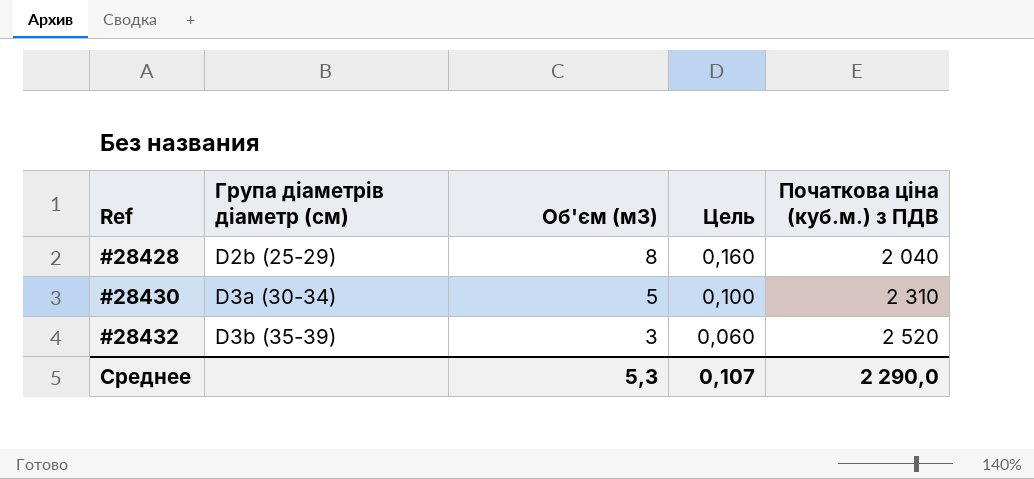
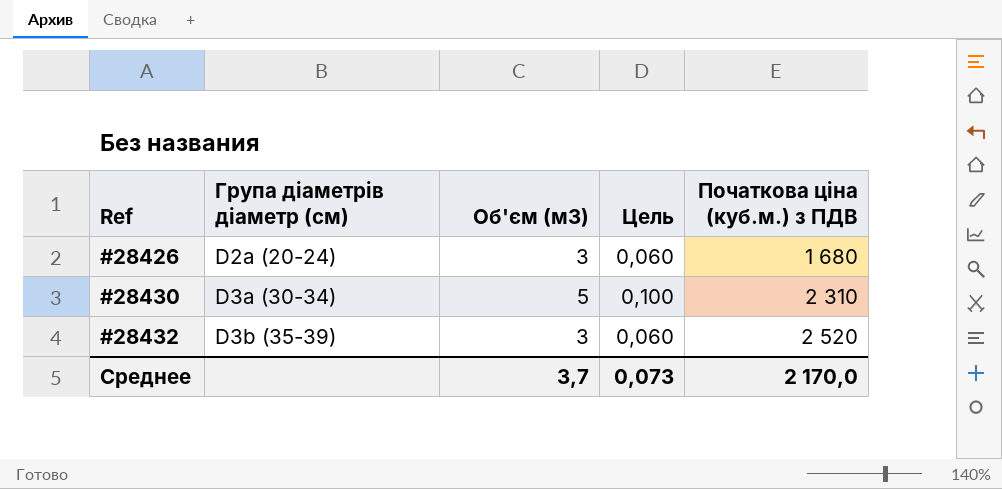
row #28428: D2b (25-29) | 8 | 0,160 | 2 040 -> none
row #28426: none -> D2a (20-24) | 3 | 0,060 | 1 680
Среднее | Об'єм (м3): 5,3 -> 3,7
Среднее | Цель: 0,107 -> 0,073
Среднее | Початкова ціна (куб.м.) з ПДВ: 2 290,0 -> 2 170,0

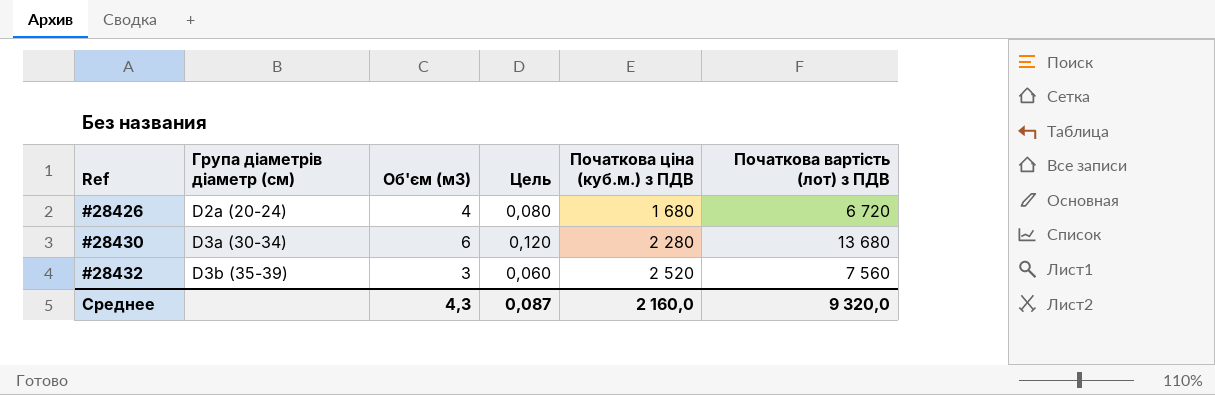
column Початкова вартість (лот) з ПДВ | formula: none -> [Об'єм (м3)] * [Початкова ціна (куб.м.) з ПДВ]
#28426 | Об'єм (м3): 3 -> 4
#28426 | Цель: 0,060 -> 0,080
#28430 | Об'єм (м3): 5 -> 6
#28430 | Цель: 0,100 -> 0,120
#28430 | Початкова ціна (куб.м.) з ПДВ: 2 310 -> 2 280
Среднее | Об'єм (м3): 3,7 -> 4,3
Среднее | Цель: 0,073 -> 0,087
Среднее | Початкова ціна (куб.м.) з ПДВ: 2 170,0 -> 2 160,0

